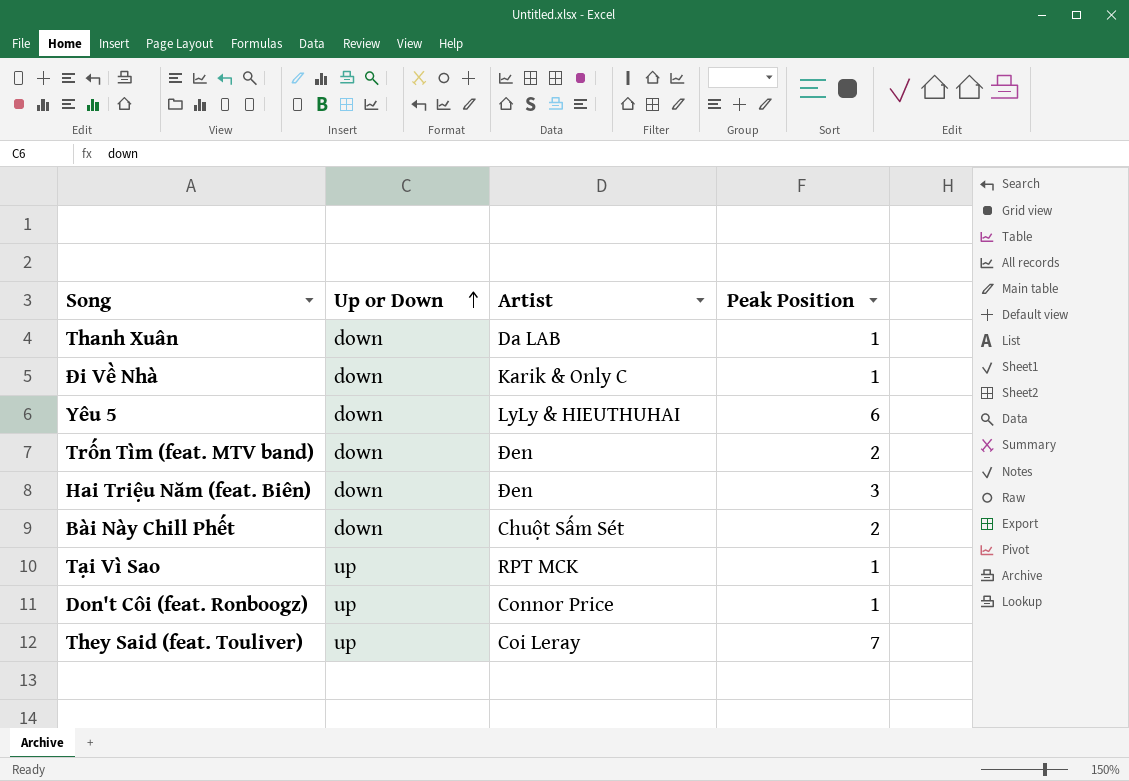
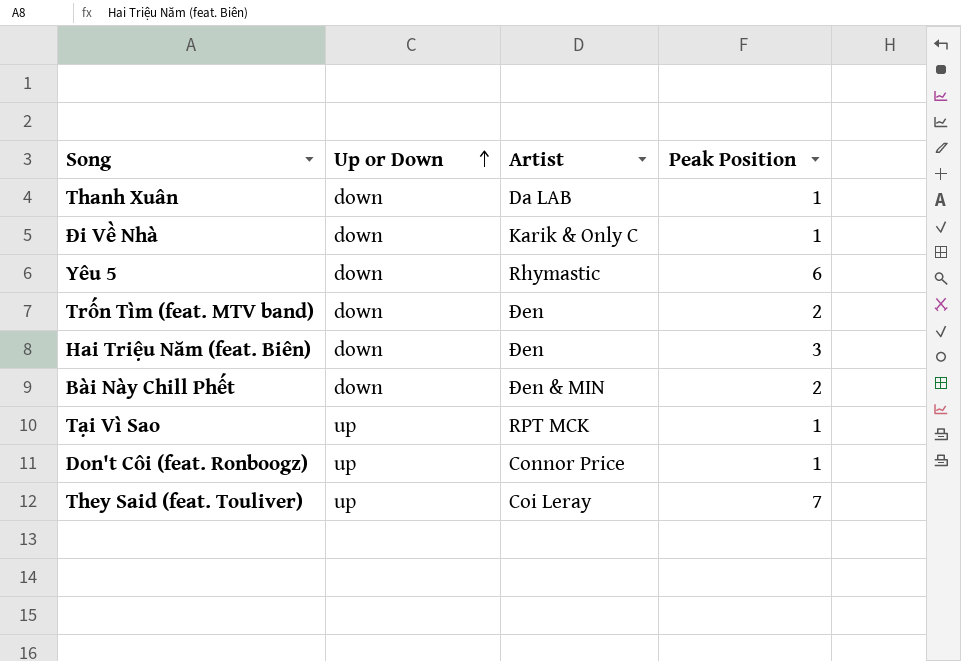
Yêu 5 | Artist: LyLy & HIEUTHUHAI -> Rhymastic
Bài Này Chill Phết | Artist: Chuột Sấm Sét -> Đen & MIN

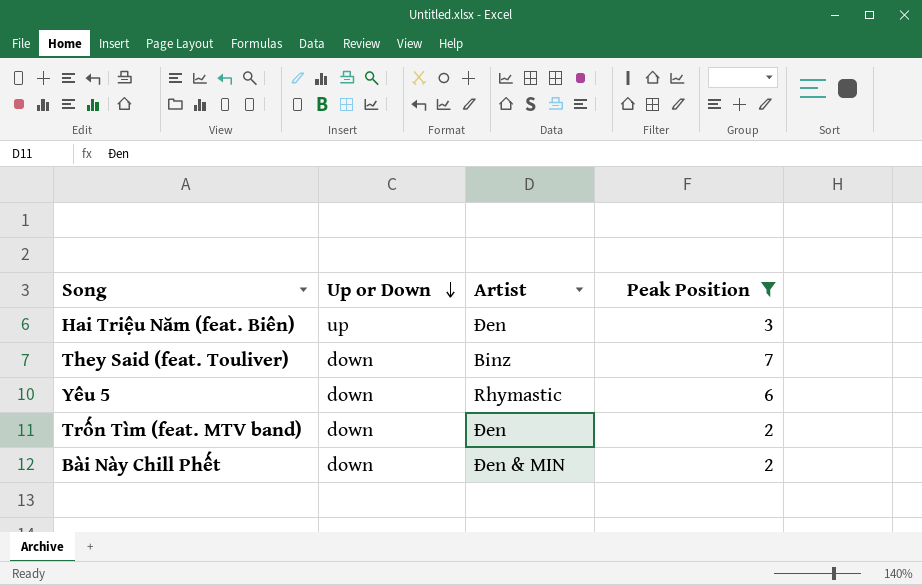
filter: none -> Peak Position != 1
row order: Up or Down ascending -> Up or Down descending
Hai Triệu Năm (feat. Biên) | Up or Down: down -> up
They Said (feat. Touliver) | Up or Down: up -> down
They Said (feat. Touliver) | Artist: Coi Leray -> Binz

